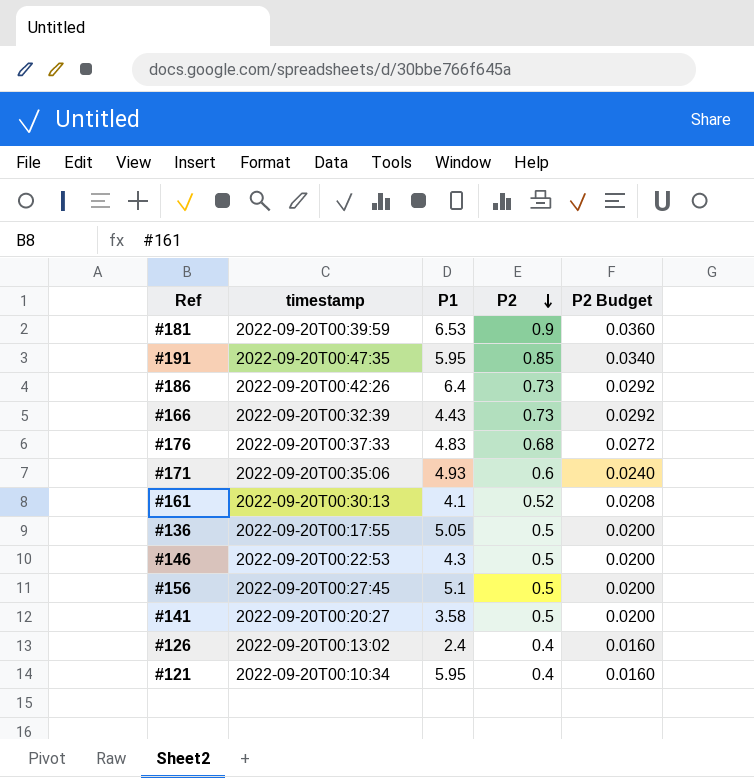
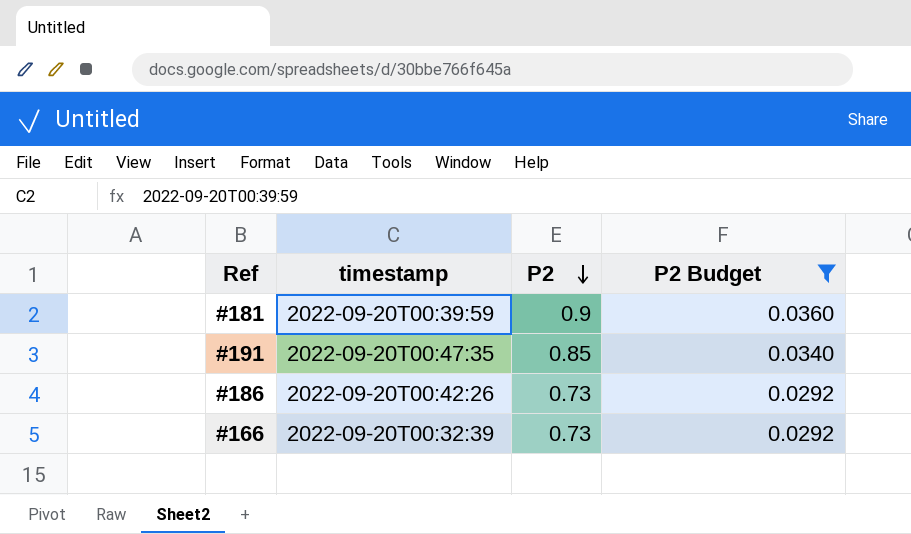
filter: none -> P2 Budget >= 0.0292
column P1 | position: 3 -> none

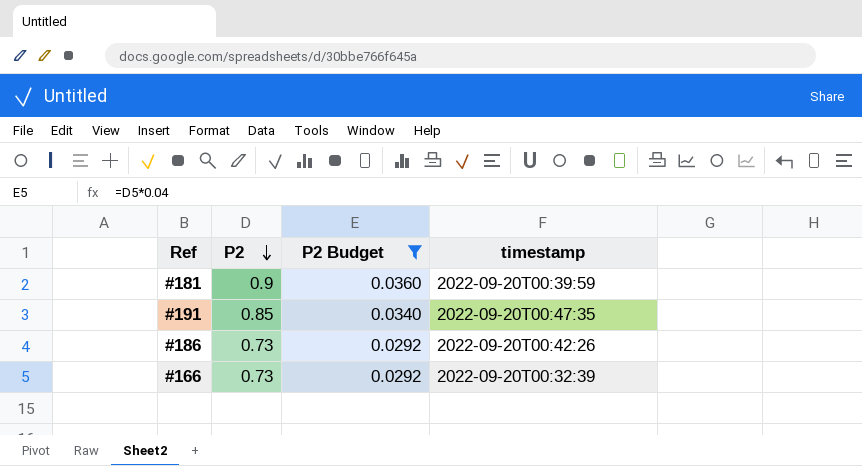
column timestamp | position: 2 -> 4

